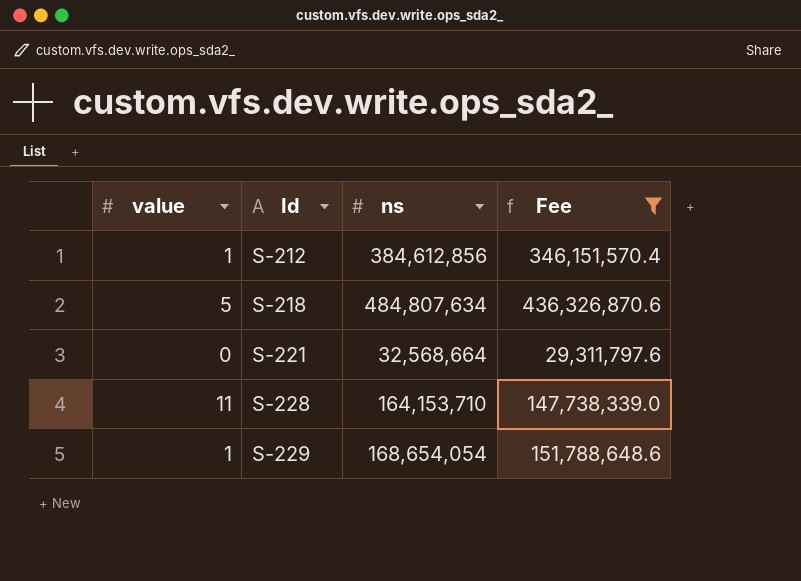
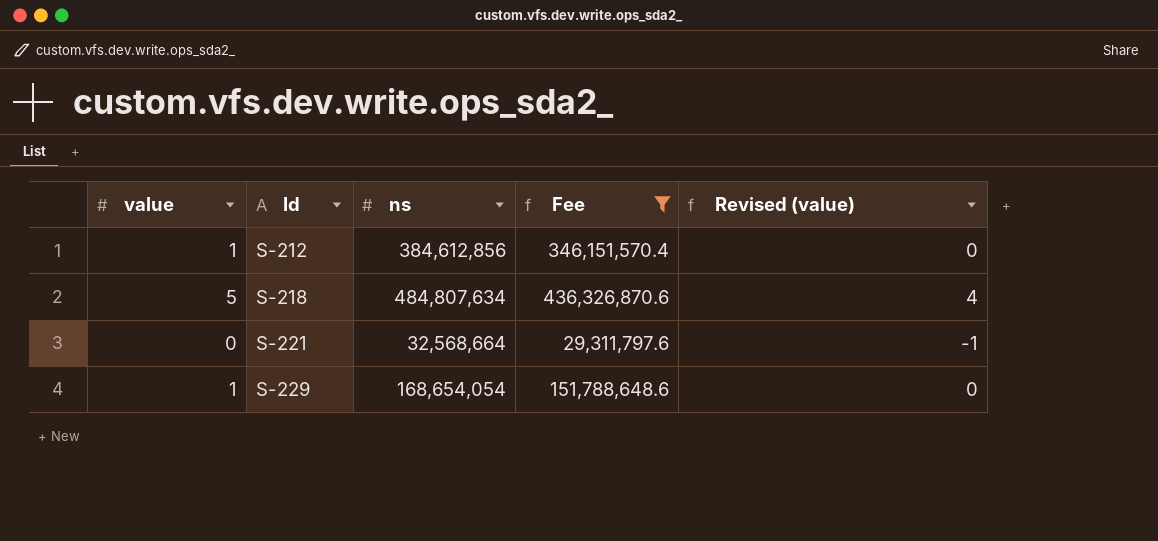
column Revised (value) | formula: none -> [value] - 1
row S-228: 11 | 164,153,710 | 147,738,339.0 -> none

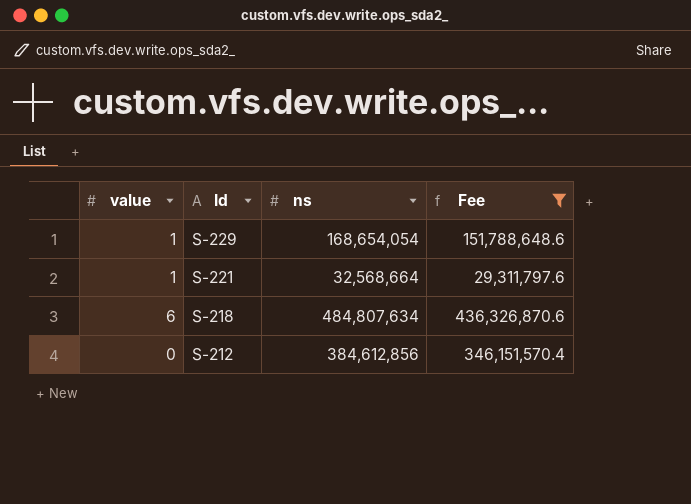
row order: Id ascending -> Id descending
column Revised (value) | formula: [value] - 1 -> none
S-221 | value: 0 -> 1
S-218 | value: 5 -> 6
S-212 | value: 1 -> 0

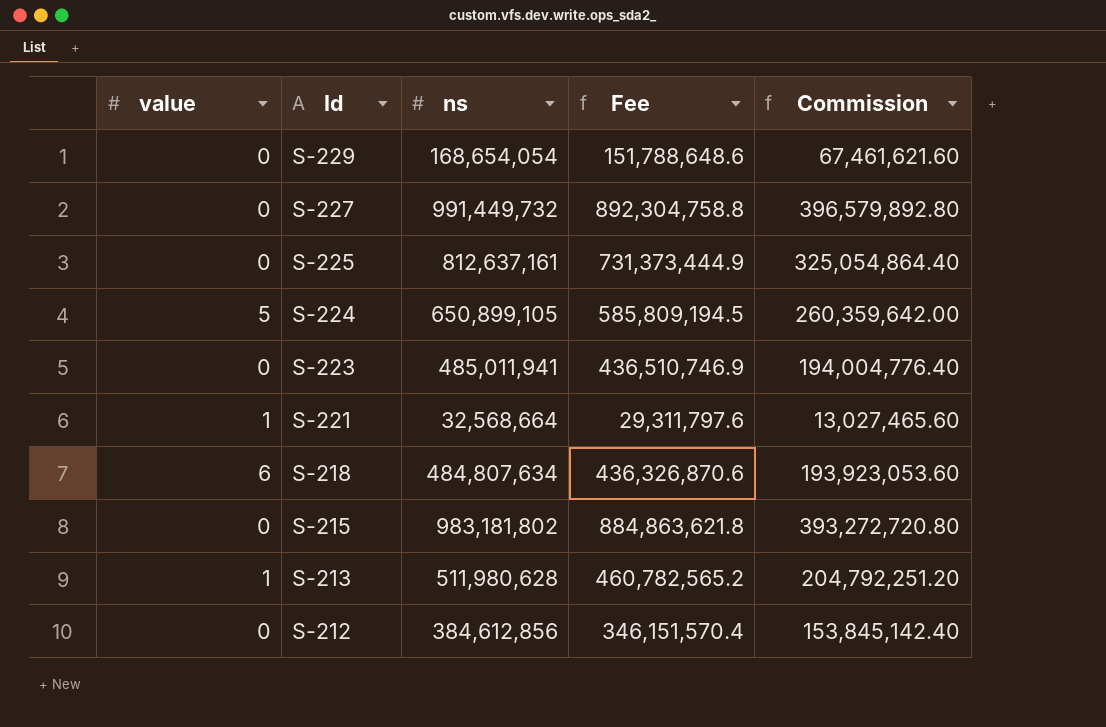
filter: Fee <= 436,326,870.6 -> none
column Commission | formula: none -> [ns] * 0.4
S-229 | value: 1 -> 0

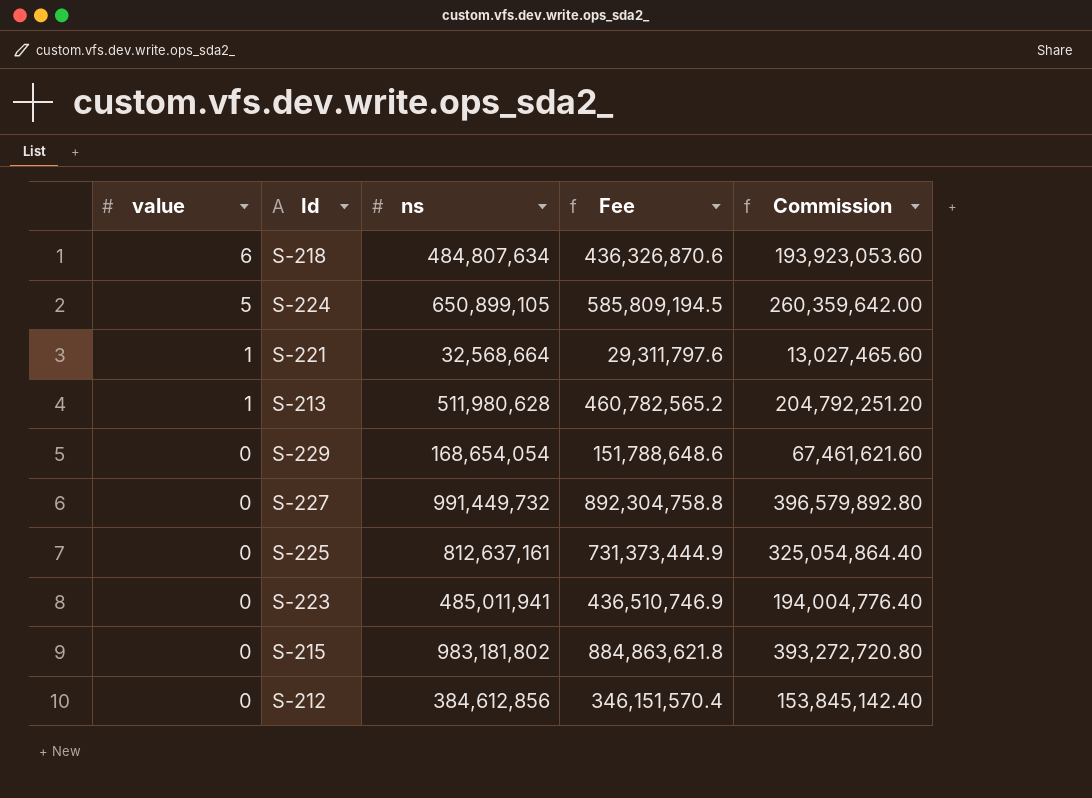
row order: Id descending -> value descending

